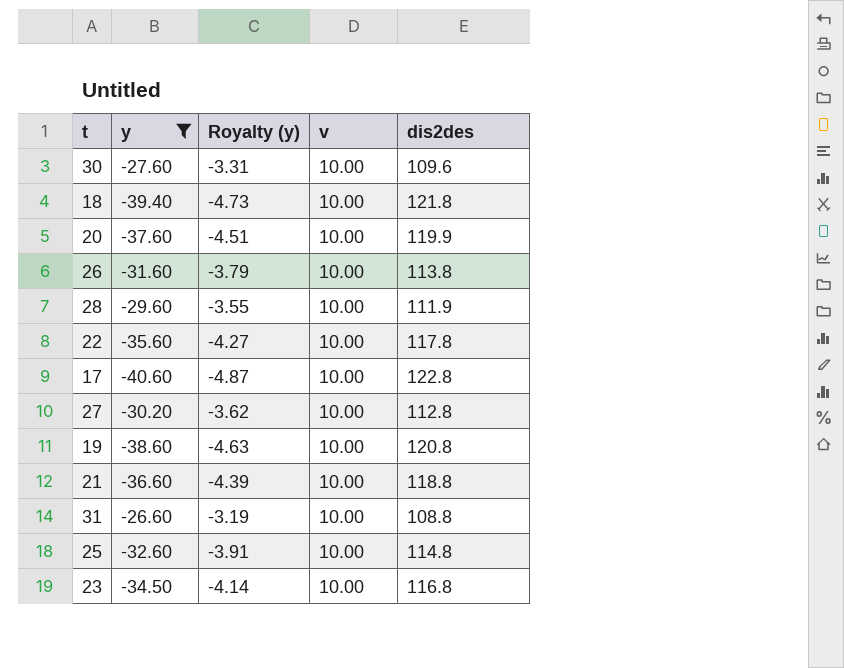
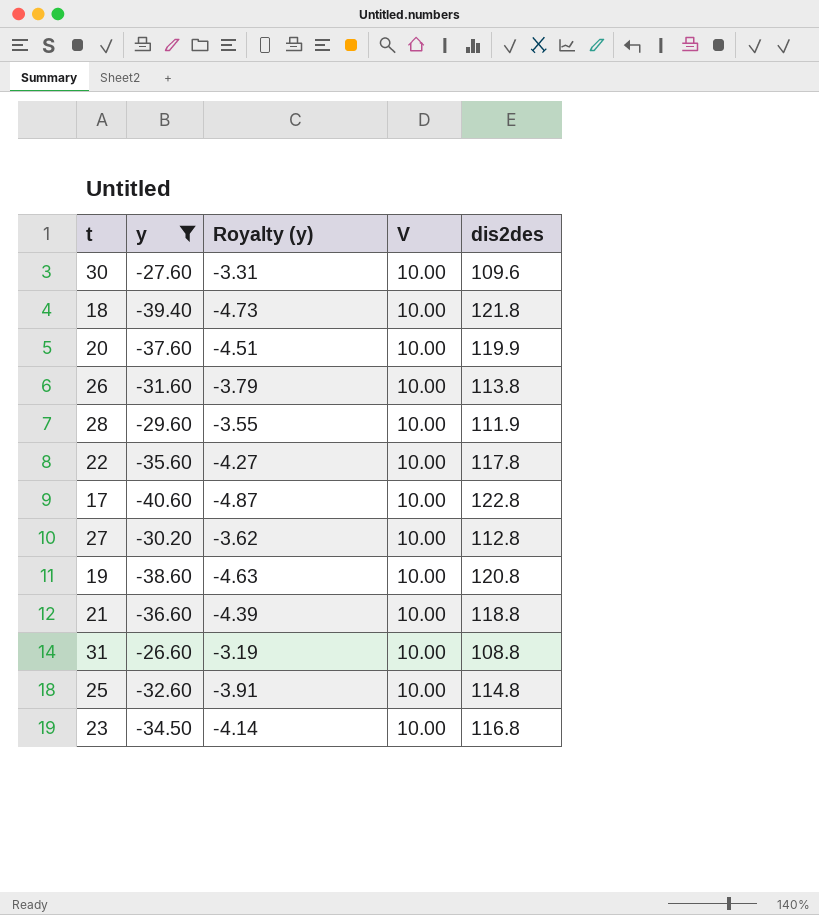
column name: v -> V

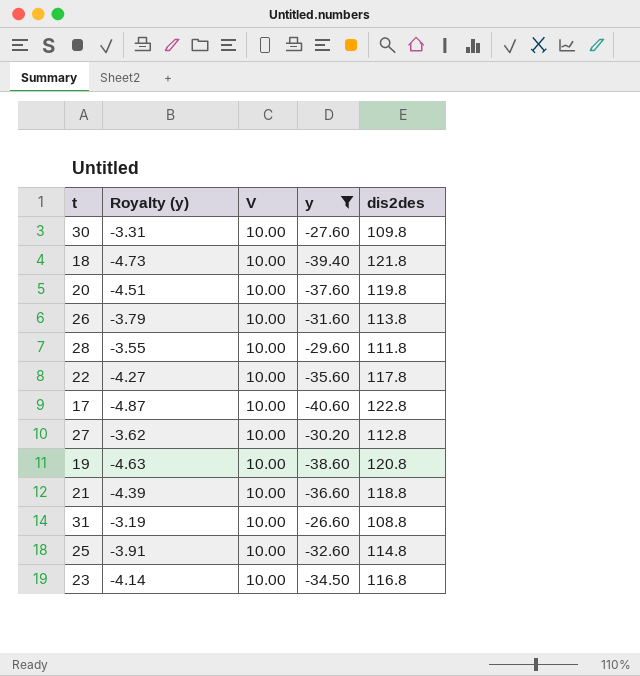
column y | position: 2 -> 4
30 | dis2des: 109.6 -> 109.8
20 | dis2des: 119.9 -> 119.8
28 | dis2des: 111.9 -> 111.8

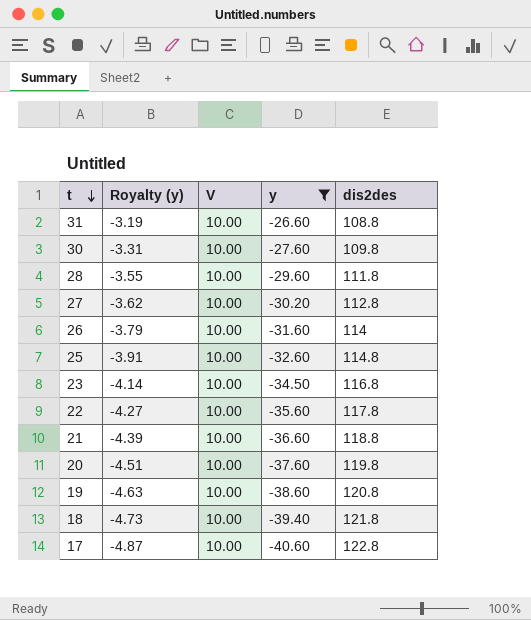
row order: none -> t descending
26 | dis2des: 113.8 -> 114

